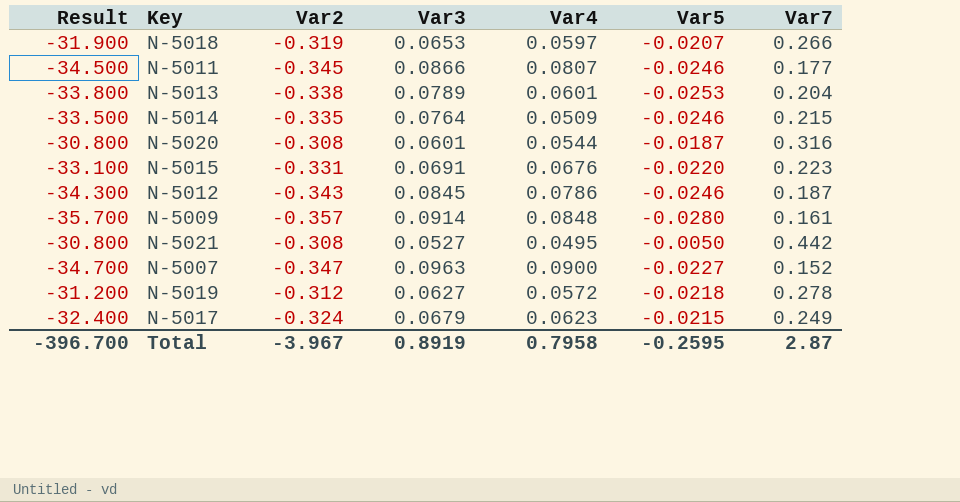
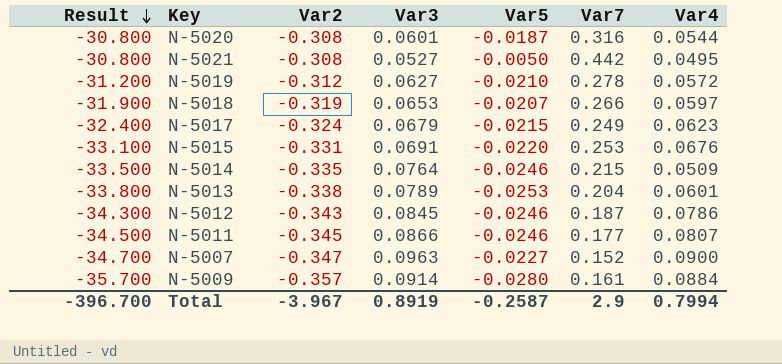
row order: none -> Result descending
column Var4 | position: 5 -> 7
N-5019 | Var5: -0.0218 -> -0.0210
N-5015 | Var7: 0.223 -> 0.253
N-5009 | Var4: 0.0848 -> 0.0884
Total | Var5: -0.2595 -> -0.2587
Total | Var7: 2.87 -> 2.9
Total | Var4: 0.7958 -> 0.7994

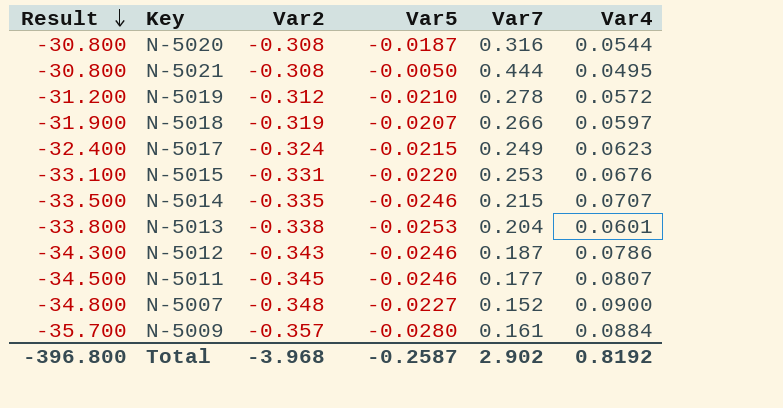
column Var3 | position: 4 -> none
N-5021 | Var7: 0.442 -> 0.444
N-5014 | Var4: 0.0509 -> 0.0707
N-5007 | Result: -34.700 -> -34.800
N-5007 | Var2: -0.347 -> -0.348
Total | Result: -396.700 -> -396.800
Total | Var2: -3.967 -> -3.968
Total | Var7: 2.9 -> 2.902
Total | Var4: 0.7994 -> 0.8192

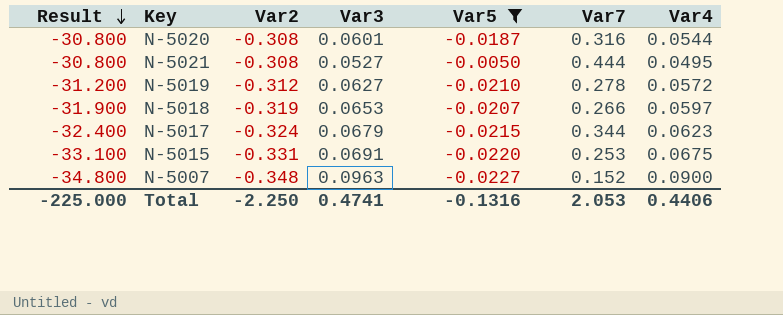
filter: none -> Var5 >= -0.0227
column Var3 | position: none -> 4
N-5017 | Var7: 0.249 -> 0.344
N-5015 | Var4: 0.0676 -> 0.0675
Total | Result: -396.800 -> -225.000
Total | Var2: -3.968 -> -2.250
Total | Var5: -0.2587 -> -0.1316
Total | Var7: 2.902 -> 2.053
Total | Var4: 0.8192 -> 0.4406

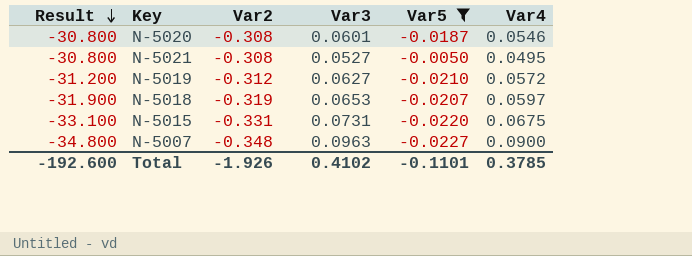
column Var7 | position: 6 -> none
row N-5017: -32.400 | -0.324 | 0.0679 | -0.0215 | 0.344 | 0.0623 -> none
N-5020 | Var4: 0.0544 -> 0.0546
N-5015 | Var3: 0.0691 -> 0.0731
Total | Result: -225.000 -> -192.600
Total | Var2: -2.250 -> -1.926
Total | Var3: 0.4741 -> 0.4102
Total | Var5: -0.1316 -> -0.1101
Total | Var4: 0.4406 -> 0.3785

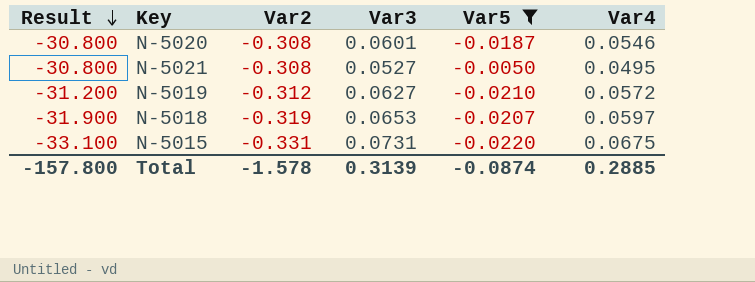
row N-5007: -34.800 | -0.348 | 0.0963 | -0.0227 | 0.0900 -> none
Total | Result: -192.600 -> -157.800
Total | Var2: -1.926 -> -1.578
Total | Var3: 0.4102 -> 0.3139
Total | Var5: -0.1101 -> -0.0874
Total | Var4: 0.3785 -> 0.2885

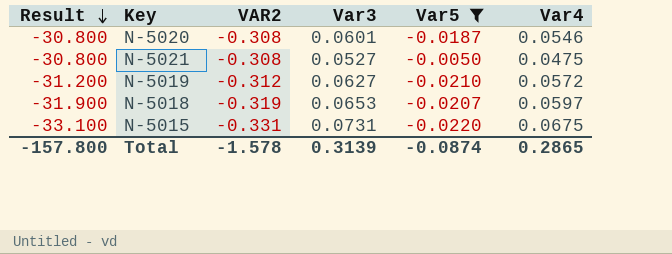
column name: Var2 -> VAR2
N-5021 | Var4: 0.0495 -> 0.0475
Total | Var4: 0.2885 -> 0.2865

